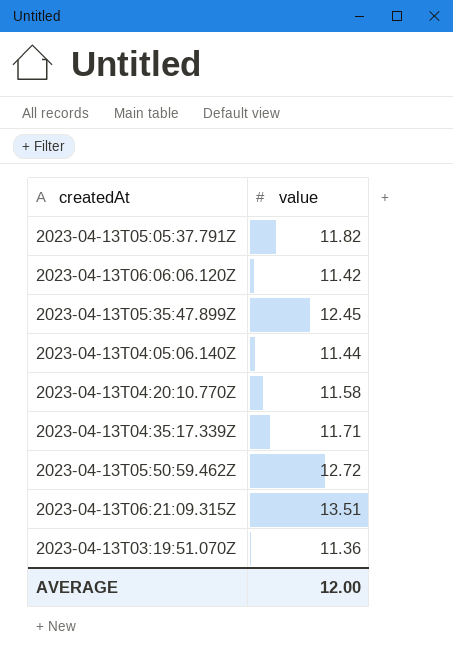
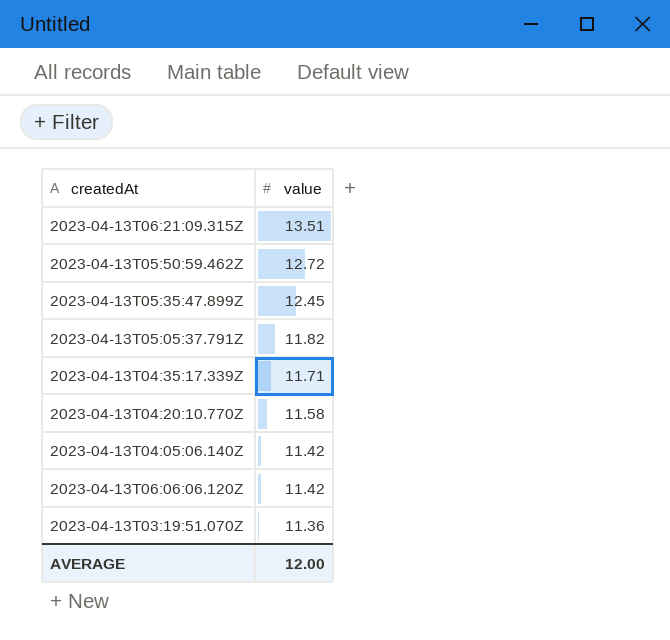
row order: none -> value descending
2023-04-13T04:05:06.140Z | value: 11.44 -> 11.42

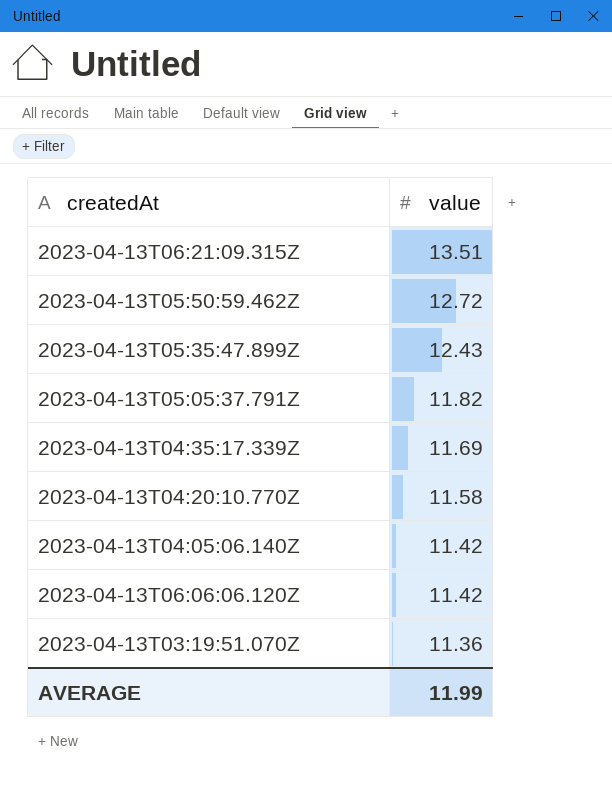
2023-04-13T05:35:47.899Z | value: 12.45 -> 12.43
2023-04-13T04:35:17.339Z | value: 11.71 -> 11.69
AVERAGE | value: 12.00 -> 11.99

